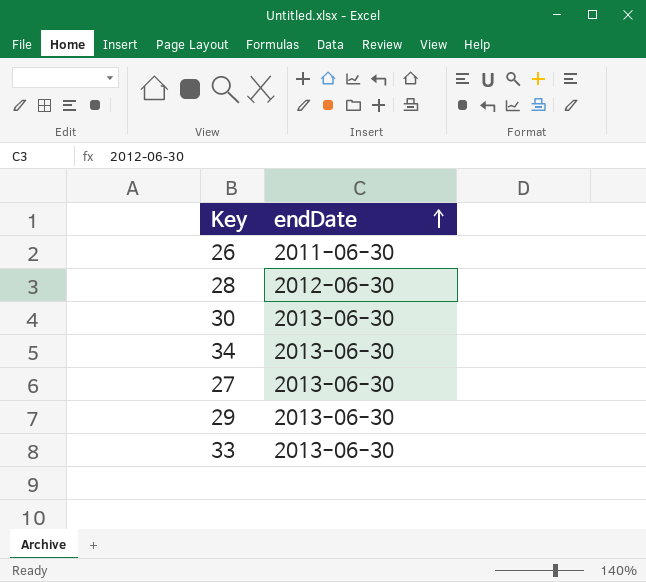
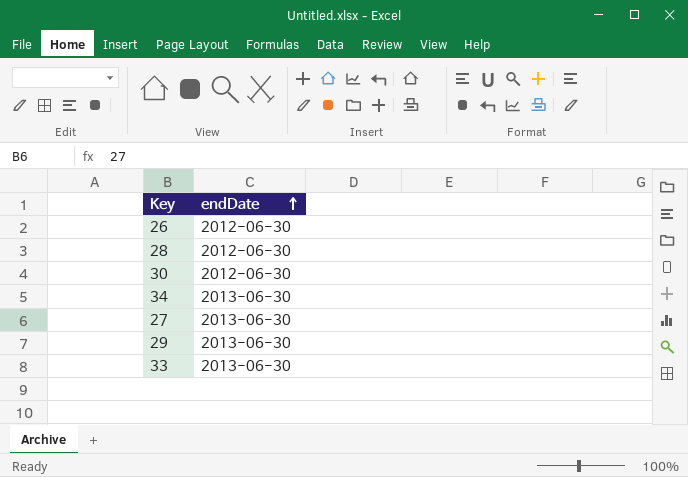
26 | endDate: 2011-06-30 -> 2012-06-30
30 | endDate: 2013-06-30 -> 2012-06-30

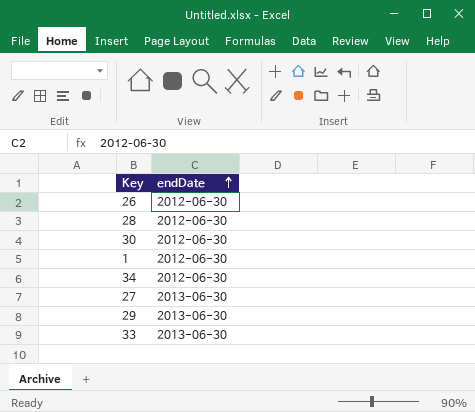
row 1: none -> 2012-06-30
34 | endDate: 2013-06-30 -> 2012-06-30

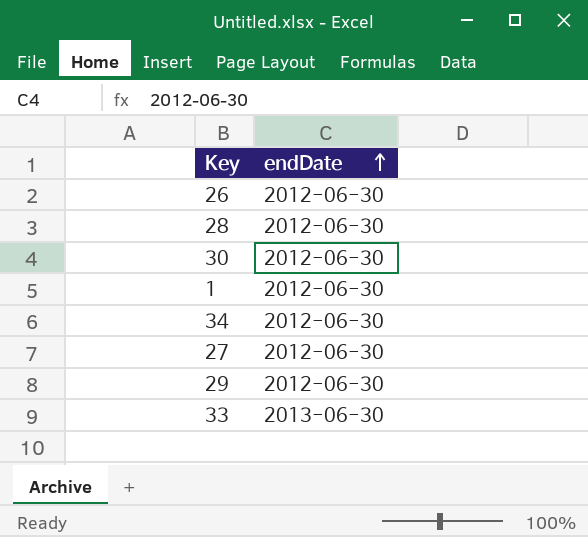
27 | endDate: 2013-06-30 -> 2012-06-30
29 | endDate: 2013-06-30 -> 2012-06-30

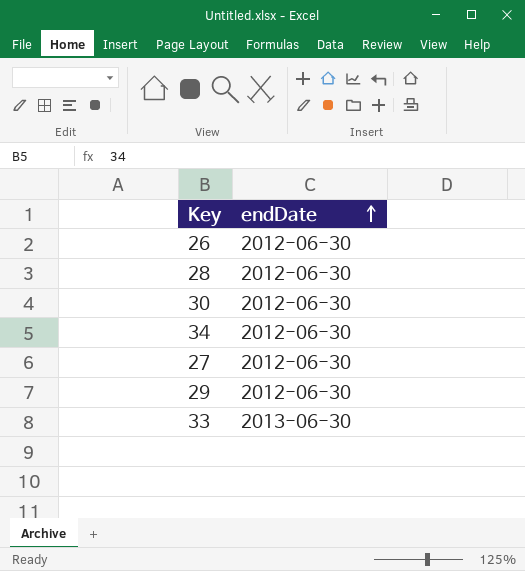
row 1: 2012-06-30 -> none

